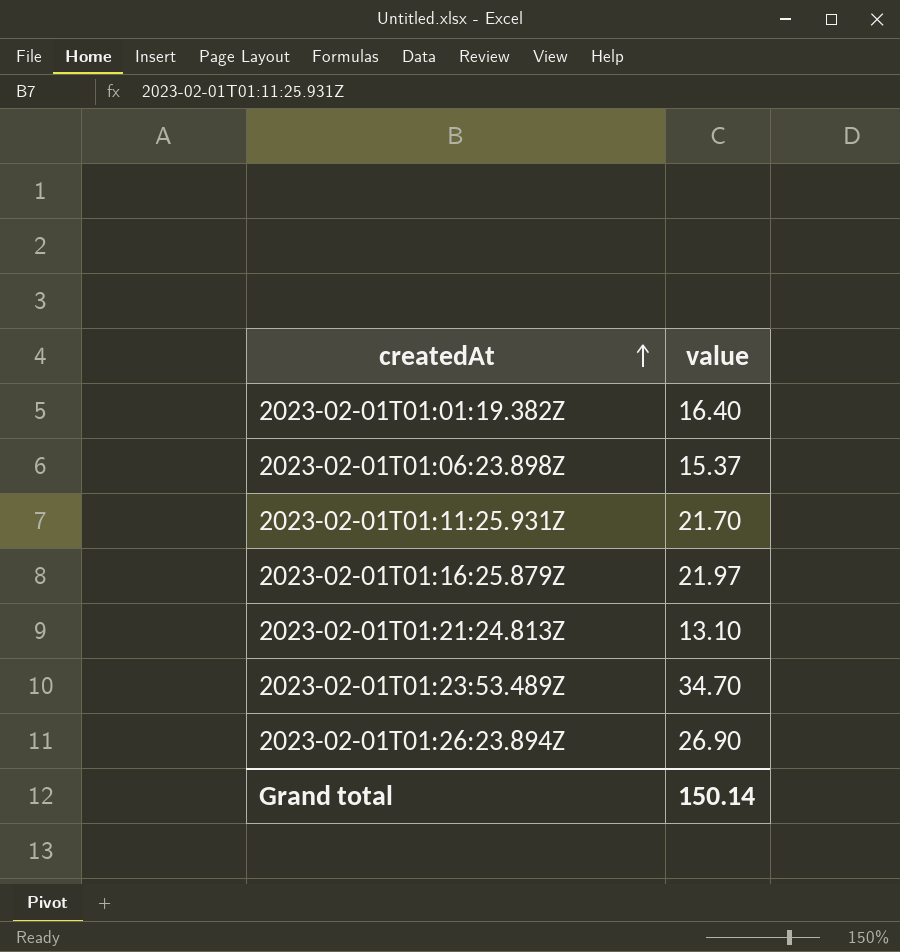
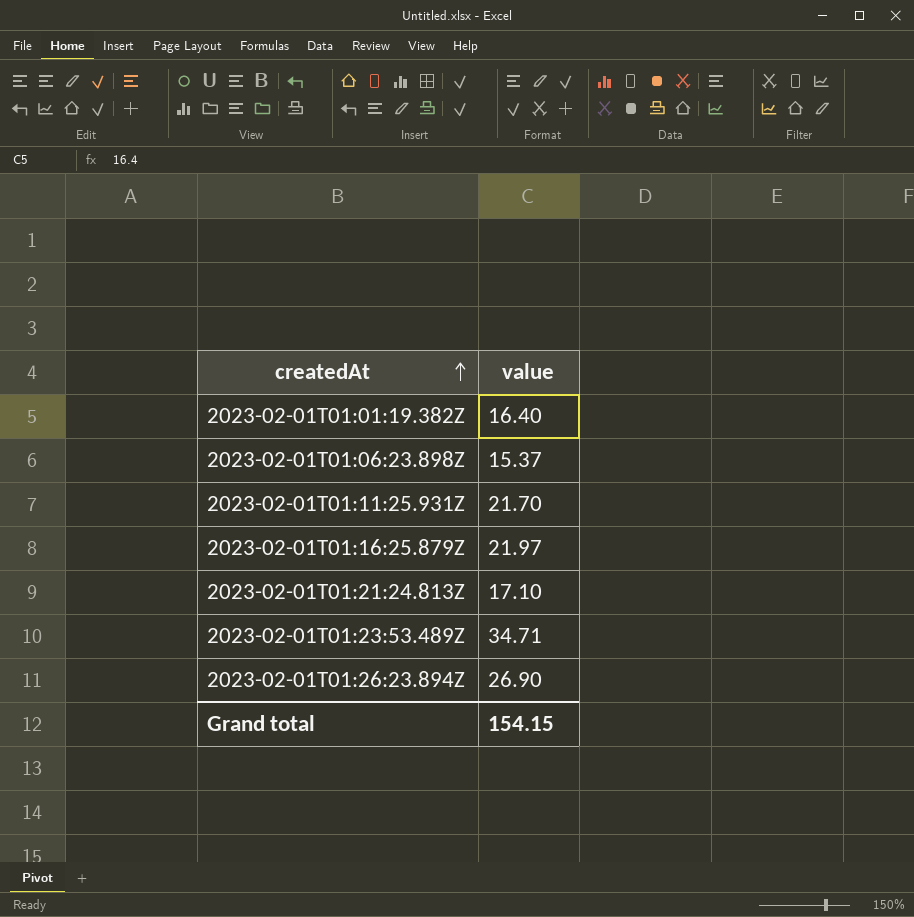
2023-02-01T01:21:24.813Z | value: 13.10 -> 17.10
2023-02-01T01:23:53.489Z | value: 34.70 -> 34.71
Grand total | value: 150.14 -> 154.15

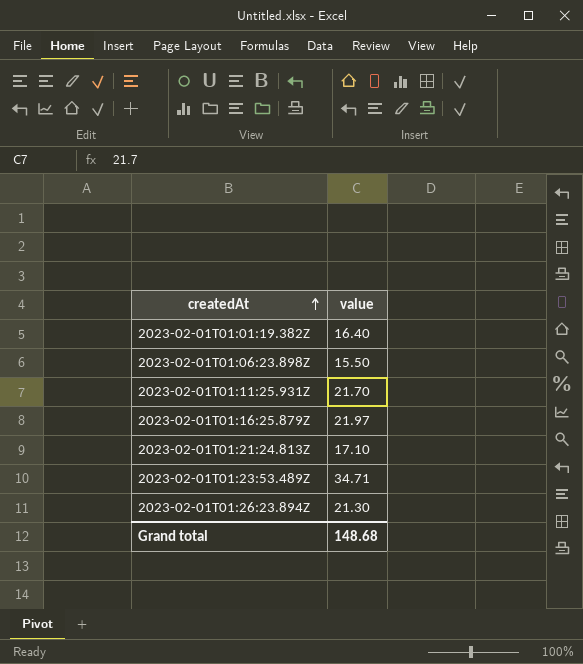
2023-02-01T01:06:23.898Z | value: 15.37 -> 15.50
2023-02-01T01:26:23.894Z | value: 26.90 -> 21.30
Grand total | value: 154.15 -> 148.68

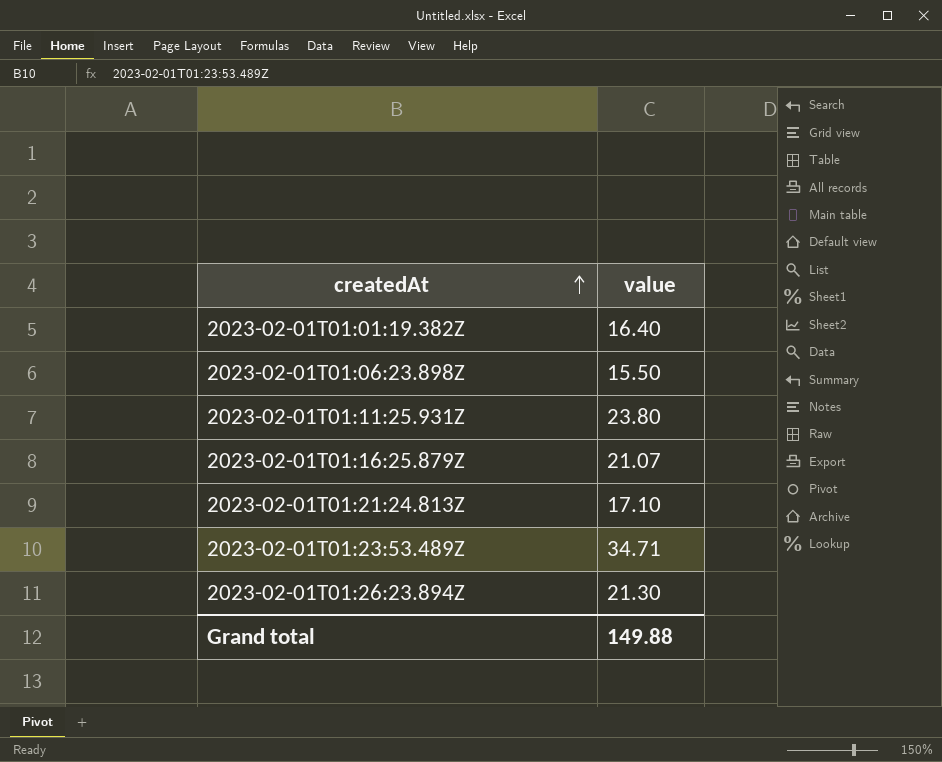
2023-02-01T01:11:25.931Z | value: 21.70 -> 23.80
2023-02-01T01:16:25.879Z | value: 21.97 -> 21.07
Grand total | value: 148.68 -> 149.88

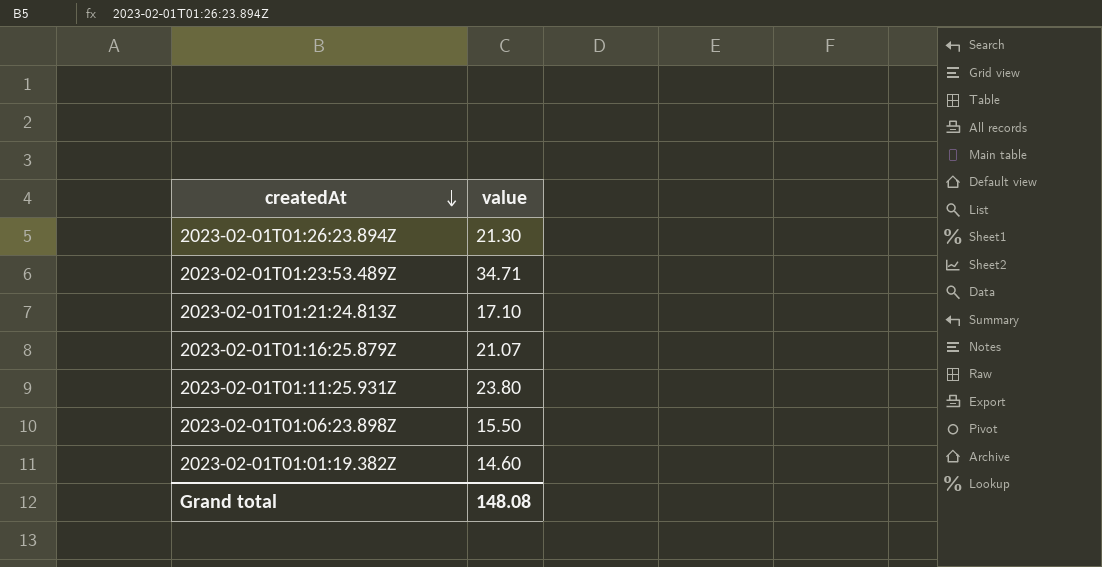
row order: createdAt ascending -> createdAt descending
2023-02-01T01:01:19.382Z | value: 16.40 -> 14.60
Grand total | value: 149.88 -> 148.08

